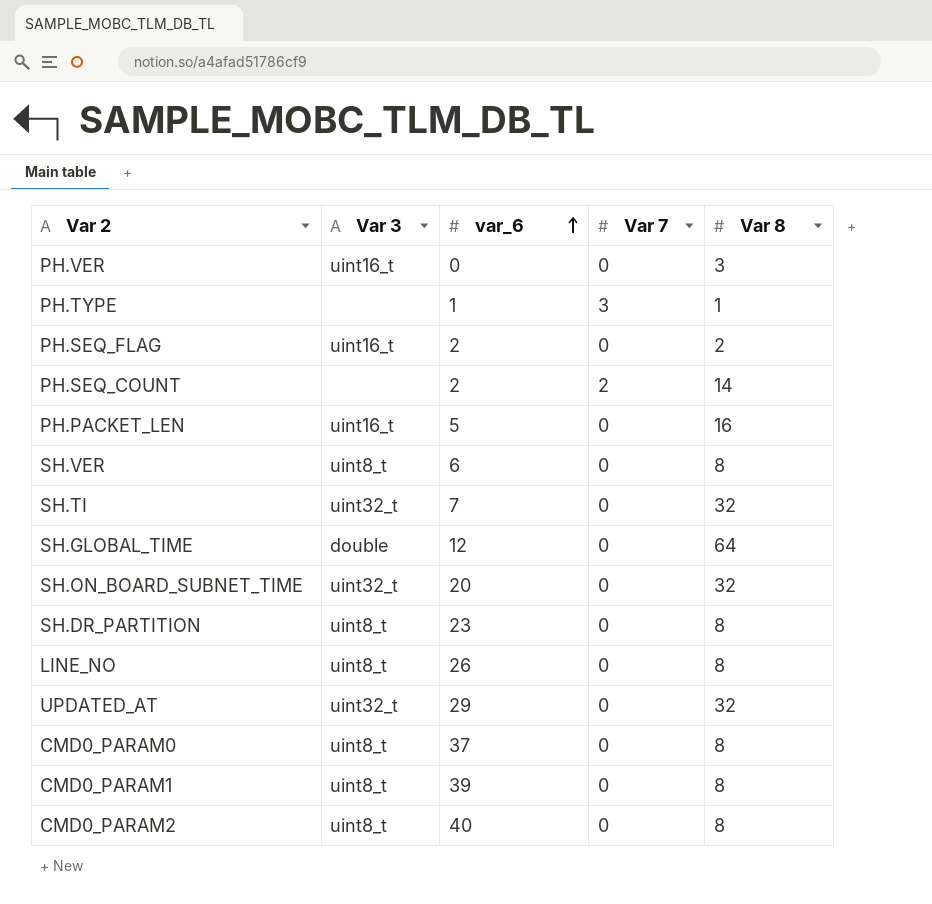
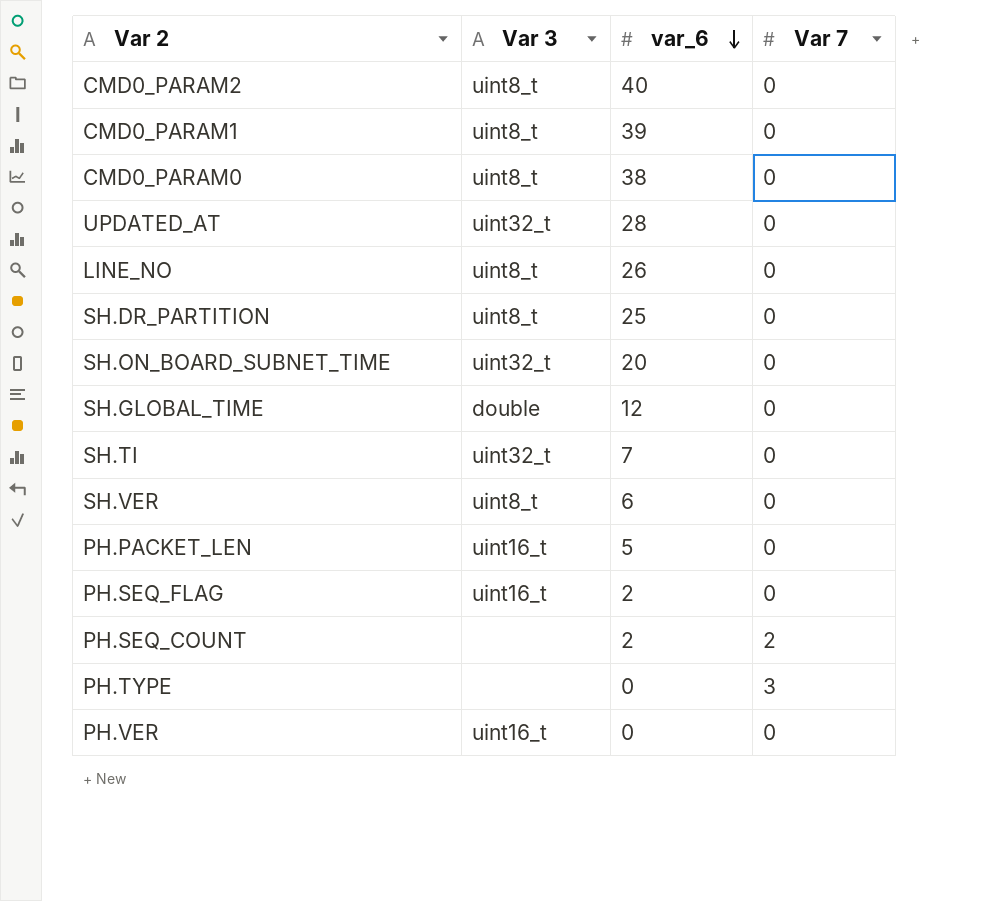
row order: var_6 ascending -> var_6 descending
column Var 8 | position: 5 -> none
CMD0_PARAM0 | var_6: 37 -> 38
UPDATED_AT | var_6: 29 -> 28
SH.DR_PARTITION | var_6: 23 -> 25
PH.TYPE | var_6: 1 -> 0

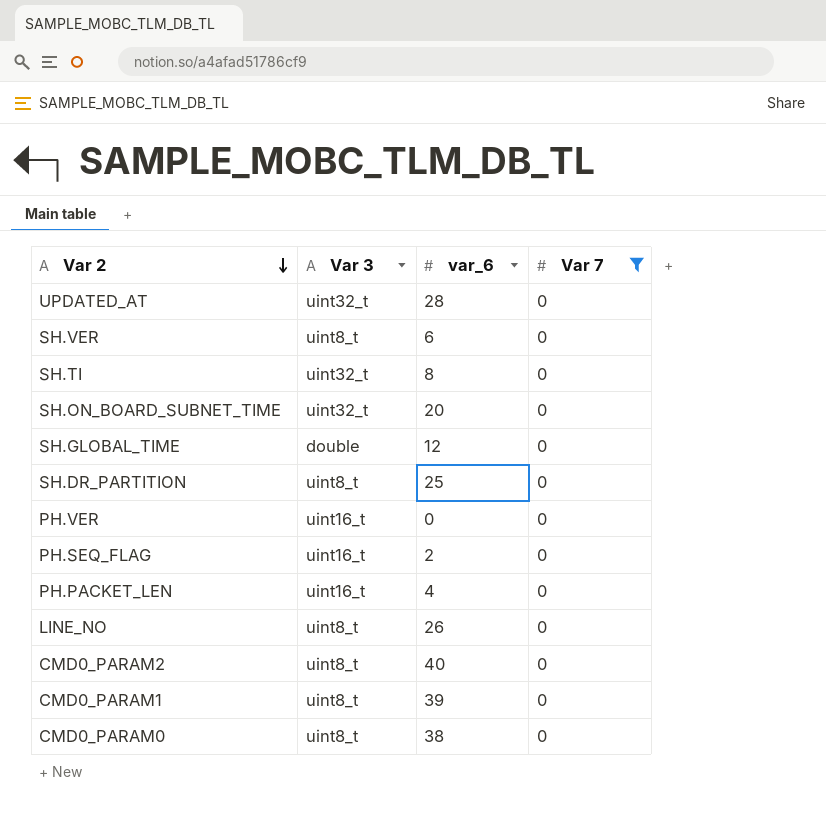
filter: none -> Var 7 = 0
row order: var_6 descending -> Var 2 descending
SH.TI | var_6: 7 -> 8
PH.PACKET_LEN | var_6: 5 -> 4

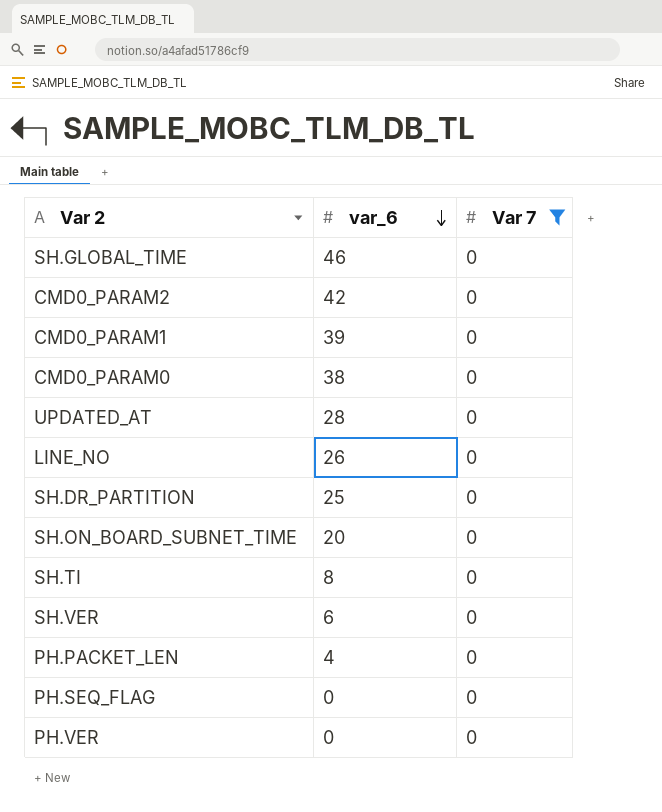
row order: Var 2 descending -> var_6 descending
column Var 3 | position: 2 -> none
SH.GLOBAL_TIME | var_6: 12 -> 46
CMD0_PARAM2 | var_6: 40 -> 42
PH.SEQ_FLAG | var_6: 2 -> 0

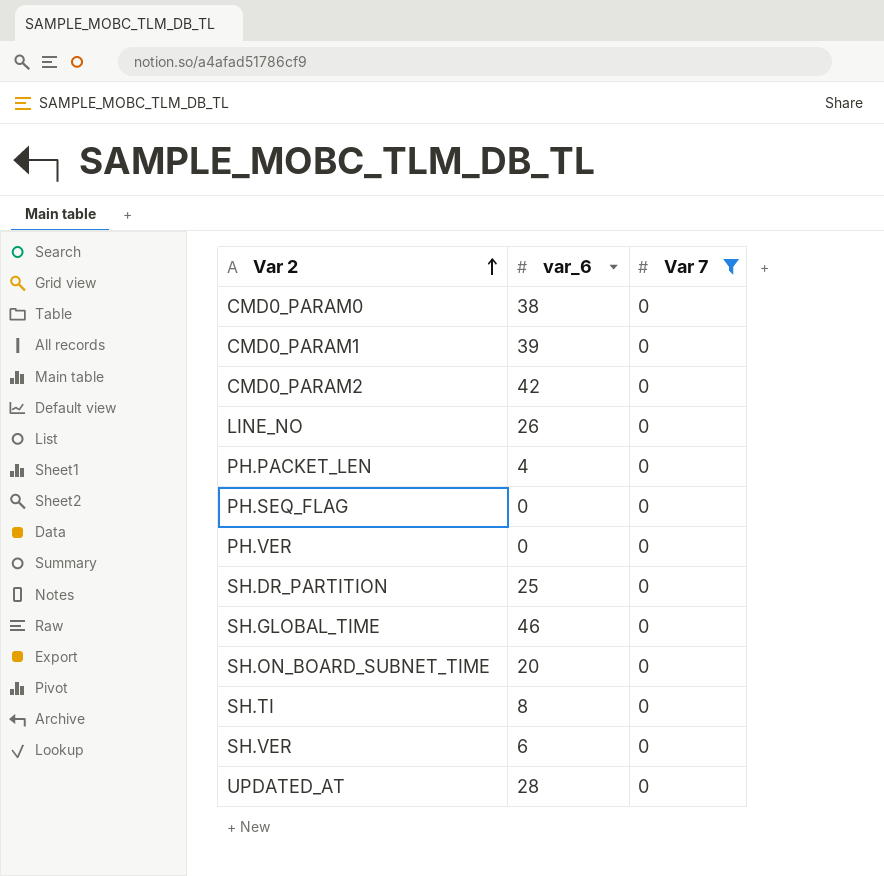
row order: var_6 descending -> Var 2 ascending

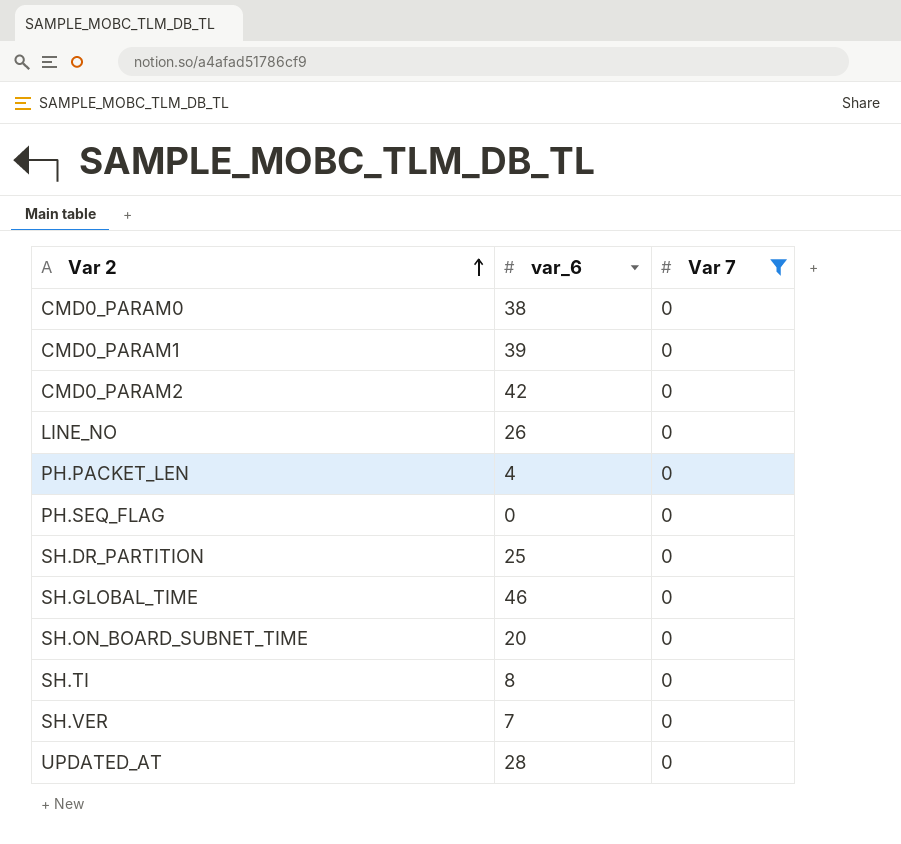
row PH.VER: 0 | 0 -> none
SH.VER | var_6: 6 -> 7

